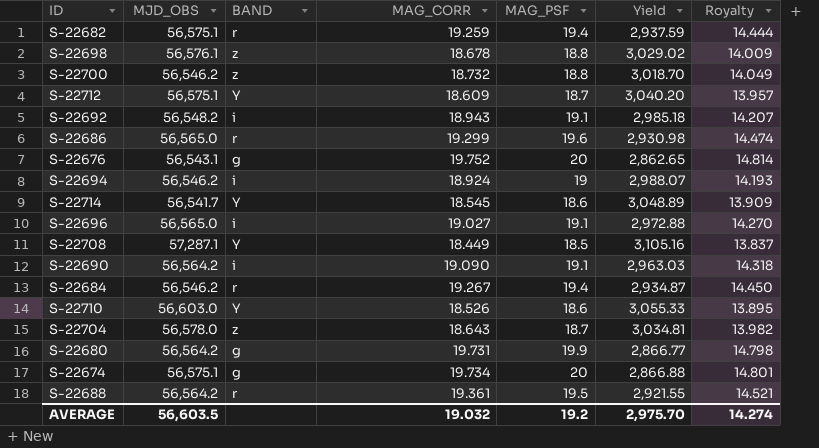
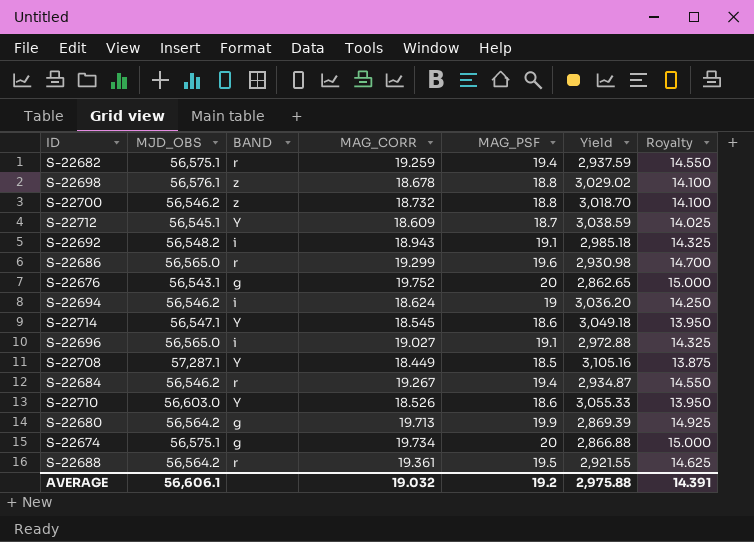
column Royalty | formula: [MAG_CORR] * 0.75 -> [MAG_PSF] * 0.75
row S-22690: 56,564.2 | i | 19.090 | 19.1 | 2,963.03 | 14.318 -> none
row S-22704: 56,578.0 | z | 18.643 | 18.7 | 3,034.81 | 13.982 -> none
S-22712 | MJD_OBS: 56,575.1 -> 56,545.1
S-22712 | Yield: 3,040.20 -> 3,038.59
S-22694 | MAG_CORR: 18.924 -> 18.624
S-22694 | Yield: 2,988.07 -> 3,036.20
S-22714 | MJD_OBS: 56,541.7 -> 56,547.1
S-22714 | Yield: 3,048.89 -> 3,049.18
S-22680 | MAG_CORR: 19.731 -> 19.713
S-22680 | Yield: 2,866.77 -> 2,869.39
AVERAGE | MJD_OBS: 56,603.5 -> 56,606.1
AVERAGE | Yield: 2,975.70 -> 2,975.88
AVERAGE | Royalty: 14.274 -> 14.391

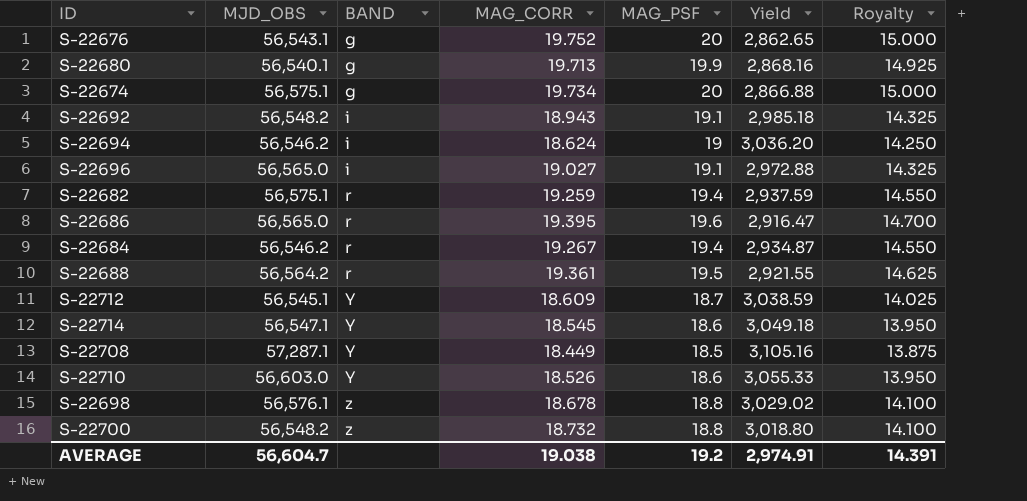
row order: none -> BAND ascending
S-22680 | MJD_OBS: 56,564.2 -> 56,540.1
S-22680 | Yield: 2,869.39 -> 2,868.16
S-22686 | MAG_CORR: 19.299 -> 19.395
S-22686 | Yield: 2,930.98 -> 2,916.47
S-22700 | MJD_OBS: 56,546.2 -> 56,548.2
S-22700 | Yield: 3,018.70 -> 3,018.80
AVERAGE | MJD_OBS: 56,606.1 -> 56,604.7
AVERAGE | MAG_CORR: 19.032 -> 19.038
AVERAGE | Yield: 2,975.88 -> 2,974.91

